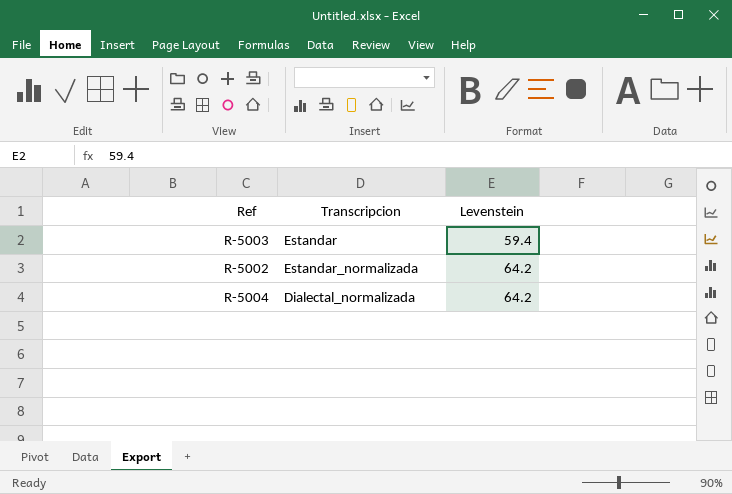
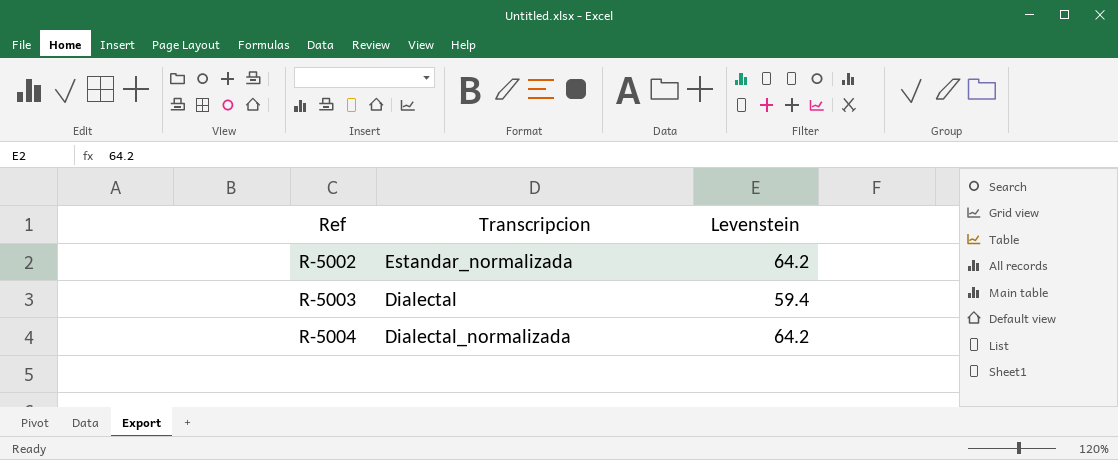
row order: Levenstein ascending -> Ref ascending
R-5003 | Transcripcion: Estandar -> Dialectal

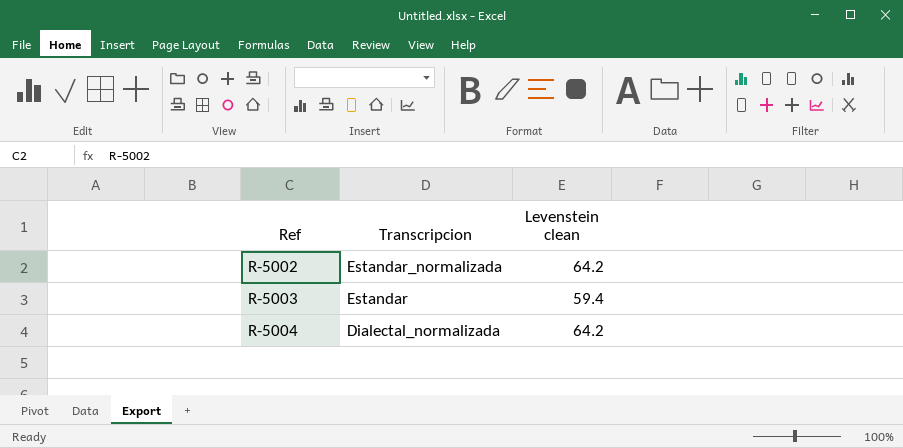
column name: Levenstein -> Levenstein clean
R-5003 | Transcripcion: Dialectal -> Estandar

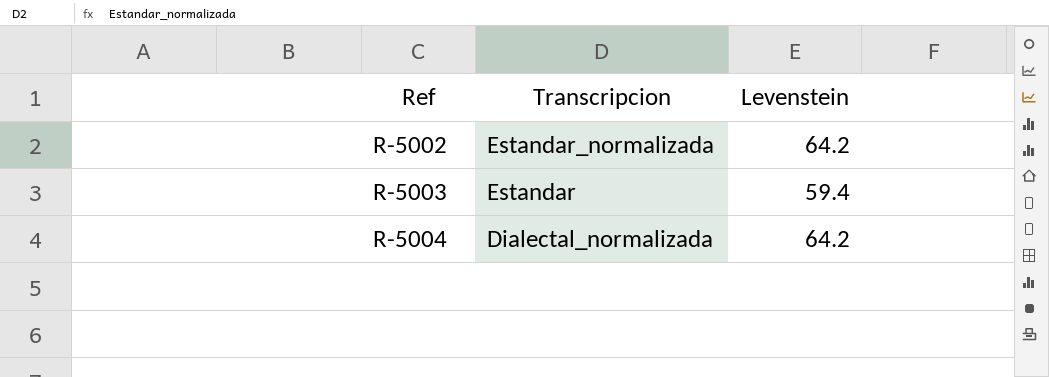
column name: Levenstein clean -> Levenstein

